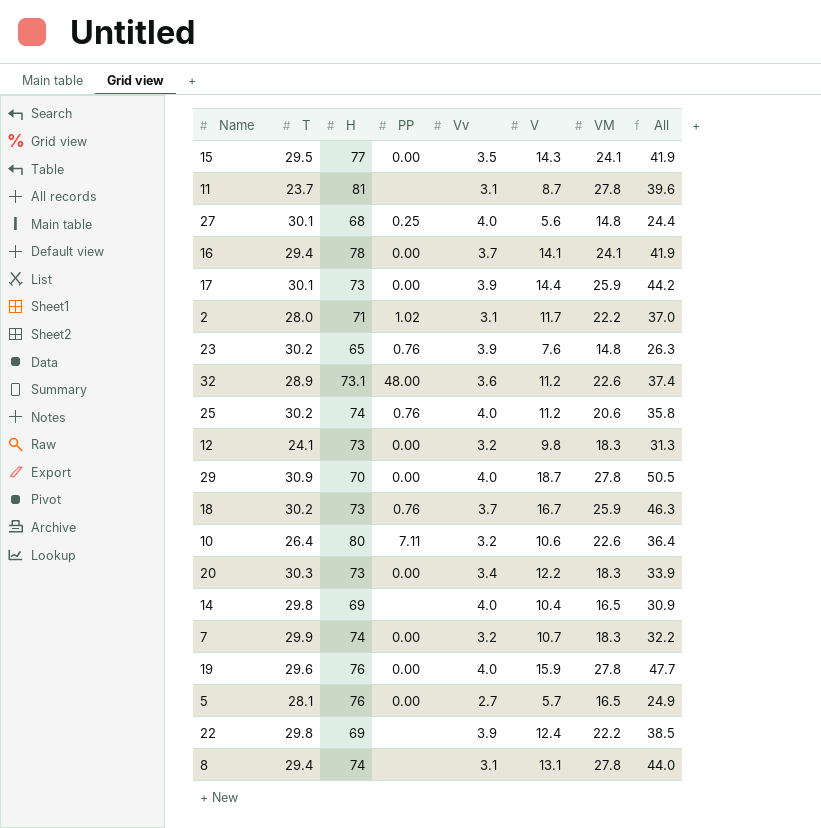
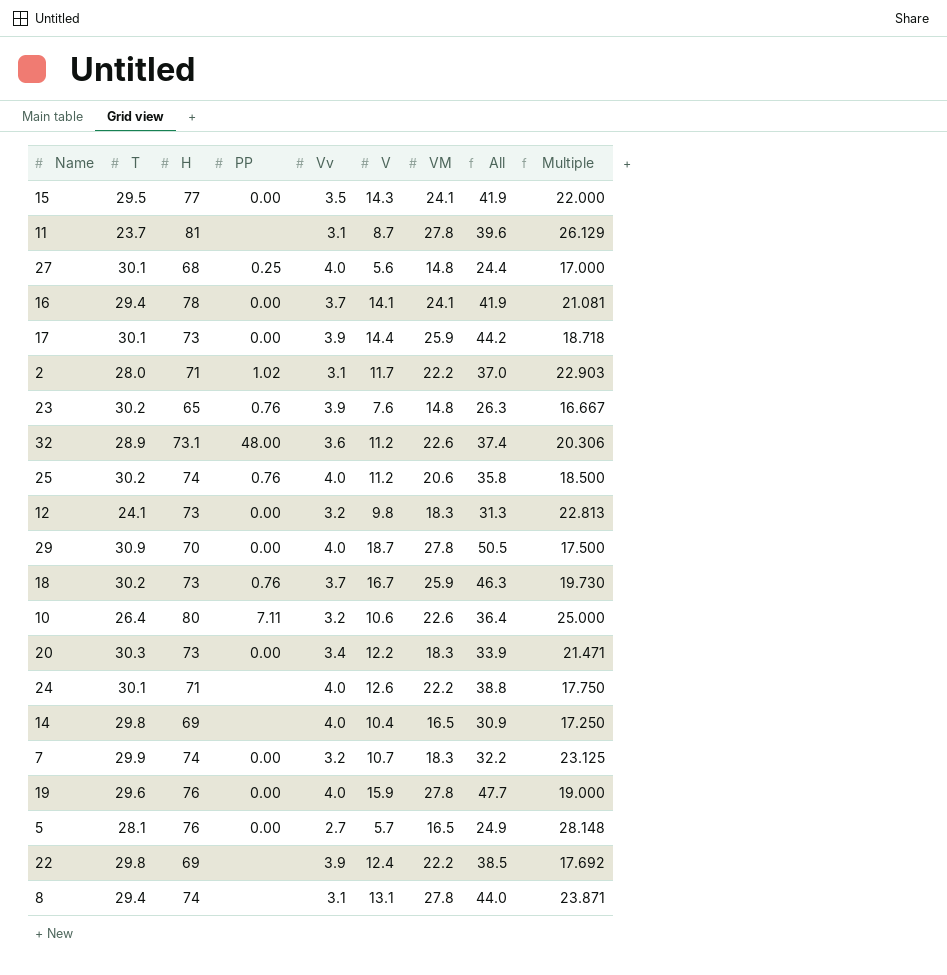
column Multiple | formula: none -> [H] / [Vv]
row 24: none -> 30.1 | 71 | none | 4.0 | 12.6 | 22.2 | 38.8 | 17.750

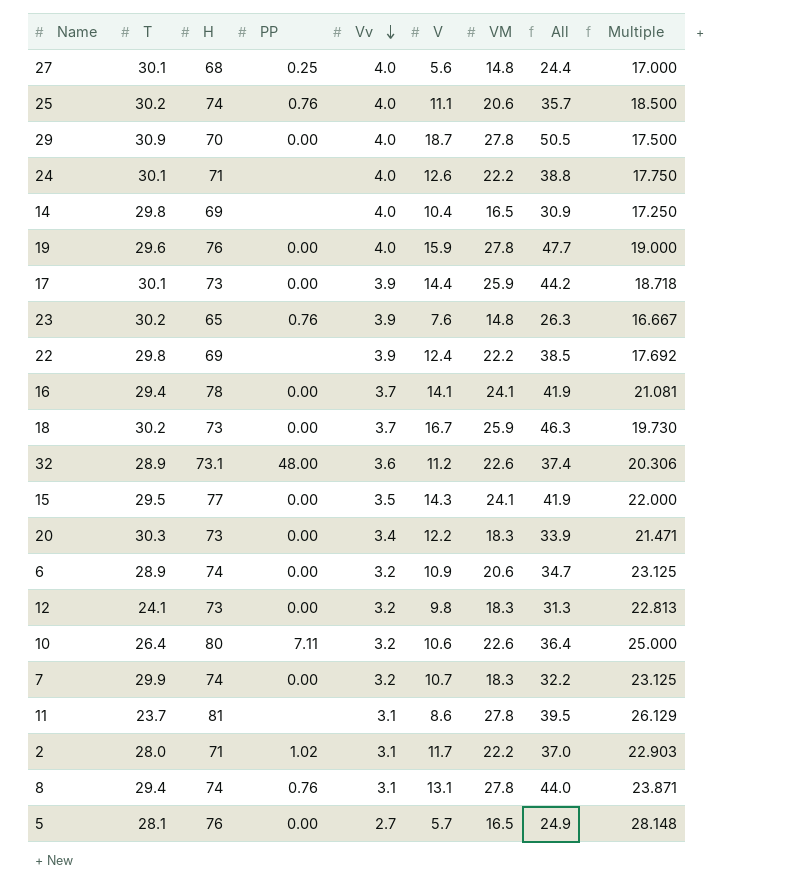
row order: none -> Vv descending
25 | V: 11.2 -> 11.1
25 | All: 35.8 -> 35.7
18 | PP: 0.76 -> 0.00
row 6: none -> 28.9 | 74 | 0.00 | 3.2 | 10.9 | 20.6 | 34.7 | 23.125
11 | V: 8.7 -> 8.6
11 | All: 39.6 -> 39.5
8 | PP: none -> 0.76

